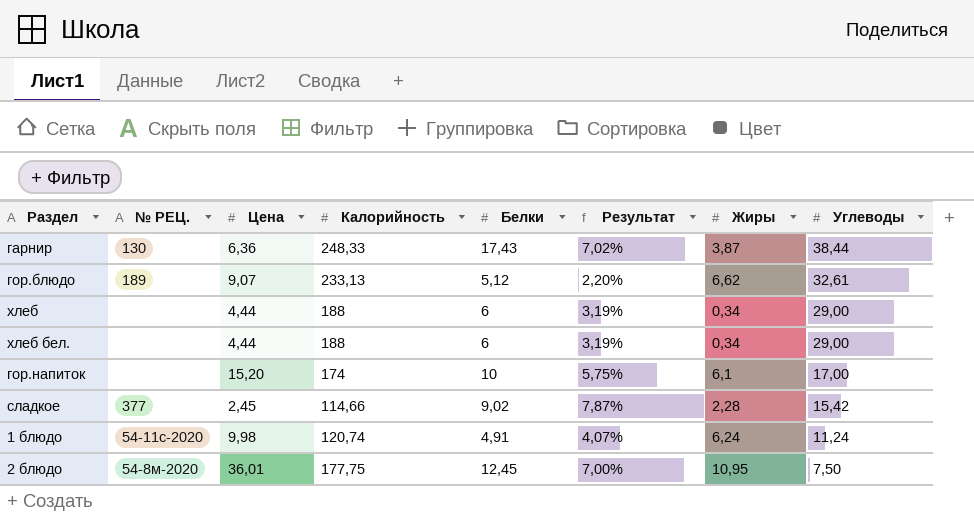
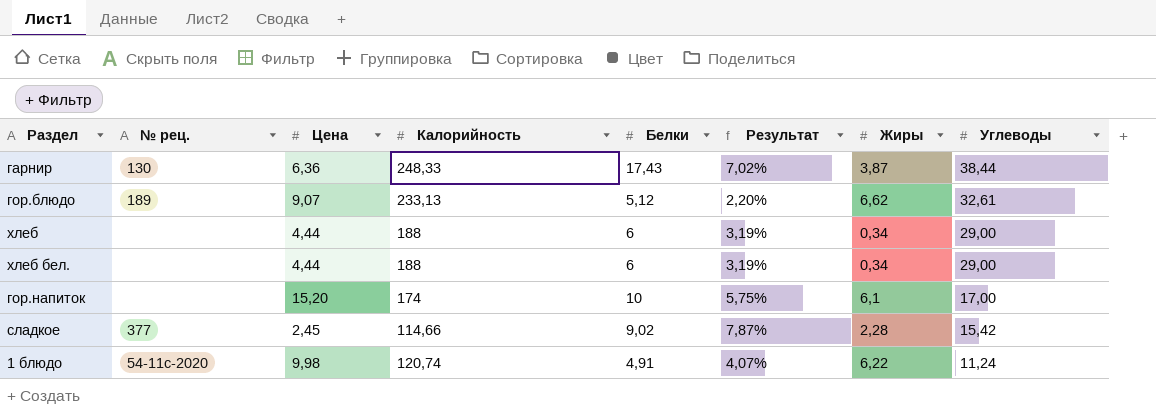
column name: № РЕЦ. -> № рец.
row 2 блюдо: 54-8м-2020 | 36,01 | 177,75 | 12,45 | 7,00% | 10,95 | 7,50 -> none
1 блюдо | Жиры: 6,24 -> 6,22

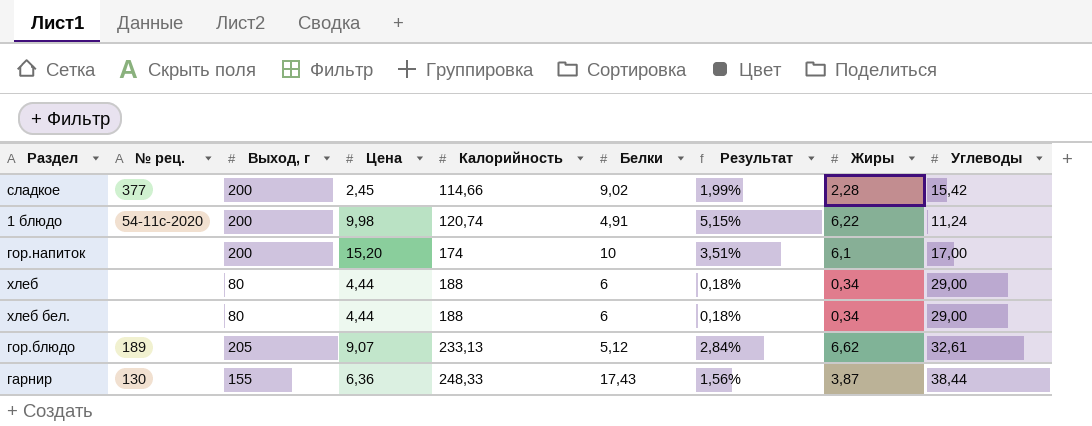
row order: Углеводы descending -> Калорийность ascending
column Выход, г | position: none -> 3
column Результат | formula: [Белки] / [Калорийность] -> [Жиры] / [Калорийность]

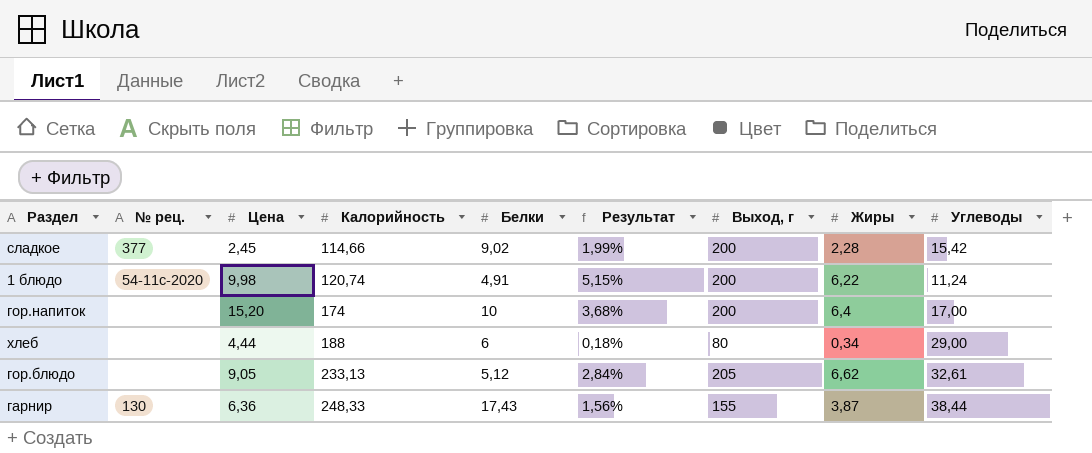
column Выход, г | position: 3 -> 7
row хлеб бел.: none | 80 | 4,44 | 188 | 6 | 0,18% | 0,34 | 29,00 -> none
гор.напиток | Результат: 3,51% -> 3,68%
гор.напиток | Жиры: 6,1 -> 6,4
гор.блюдо | № рец.: 189 -> none
гор.блюдо | Цена: 9,07 -> 9,05

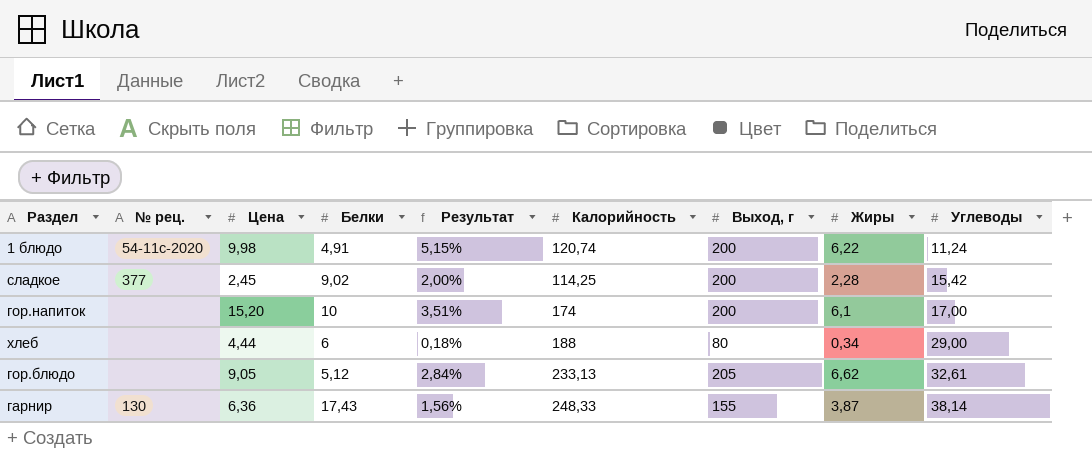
row order: Калорийность ascending -> Углеводы ascending
column Калорийность | position: 4 -> 6
сладкое | Результат: 1,99% -> 2,00%
сладкое | Калорийность: 114,66 -> 114,25
гор.напиток | Результат: 3,68% -> 3,51%
гор.напиток | Жиры: 6,4 -> 6,1
гарнир | Углеводы: 38,44 -> 38,14

